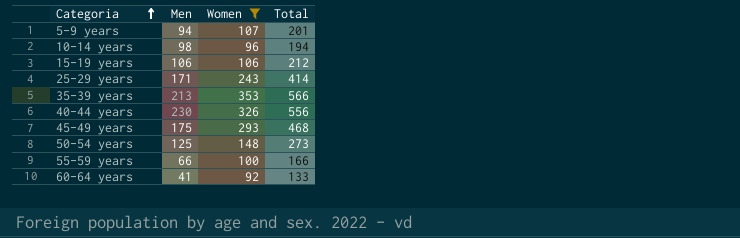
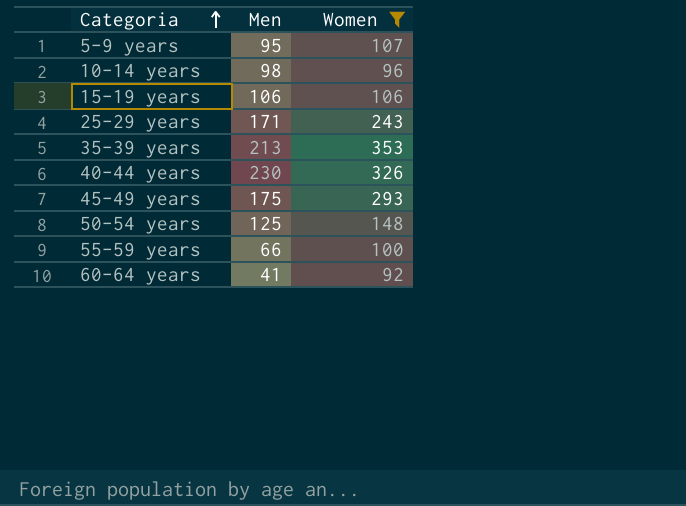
column Total | formula: [Men] + [Women] -> none
5-9 years | Men: 94 -> 95

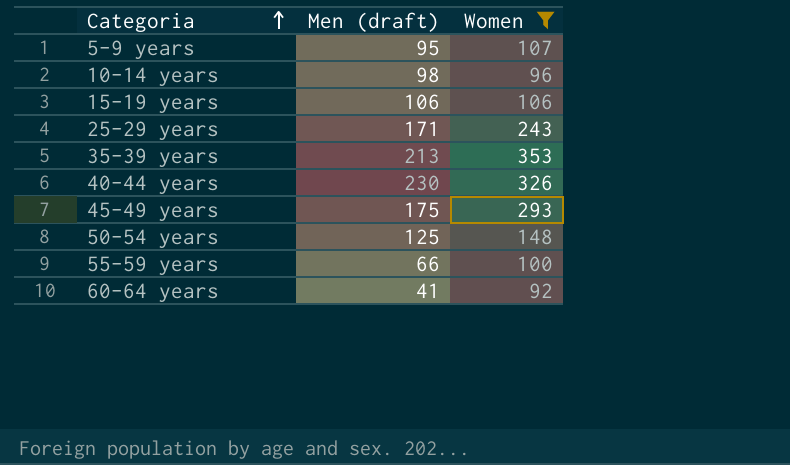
column name: Men -> Men (draft)

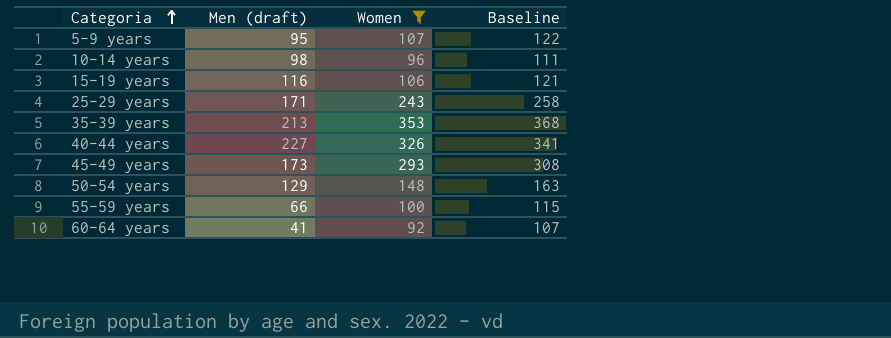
column Baseline | formula: none -> [Women] + 15
15-19 years | Men (draft): 106 -> 116
40-44 years | Men (draft): 230 -> 227
45-49 years | Men (draft): 175 -> 173
50-54 years | Men (draft): 125 -> 129

